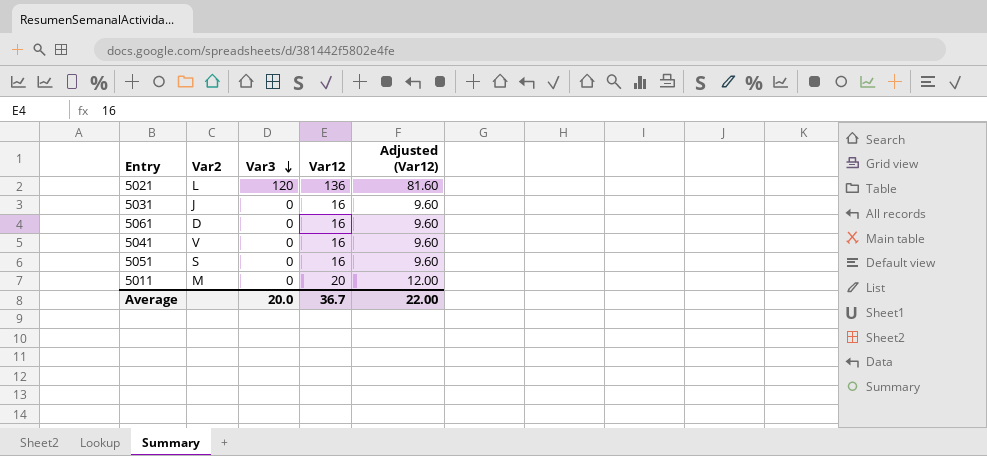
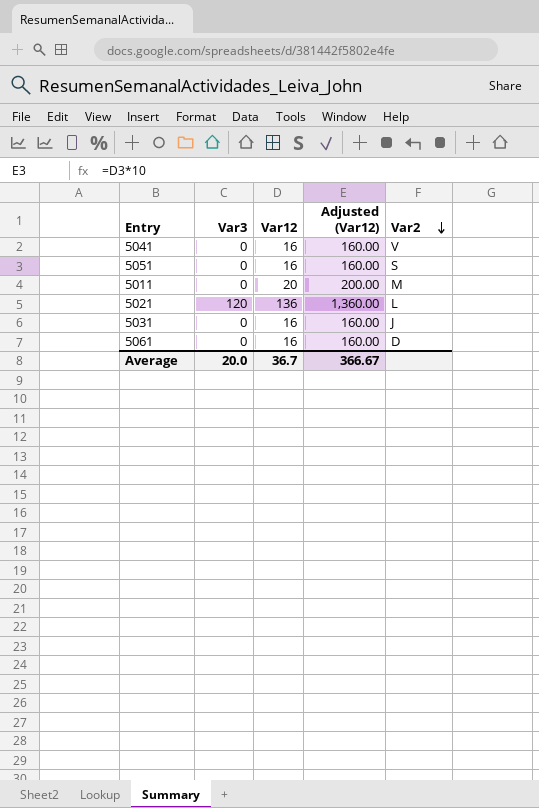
row order: Var3 descending -> Var2 descending
column Adjusted (Var12) | formula: [Var12] * 0.6 -> [Var12] * 10
column Var2 | position: 2 -> 5
Average | Adjusted (Var12): 22.00 -> 366.67

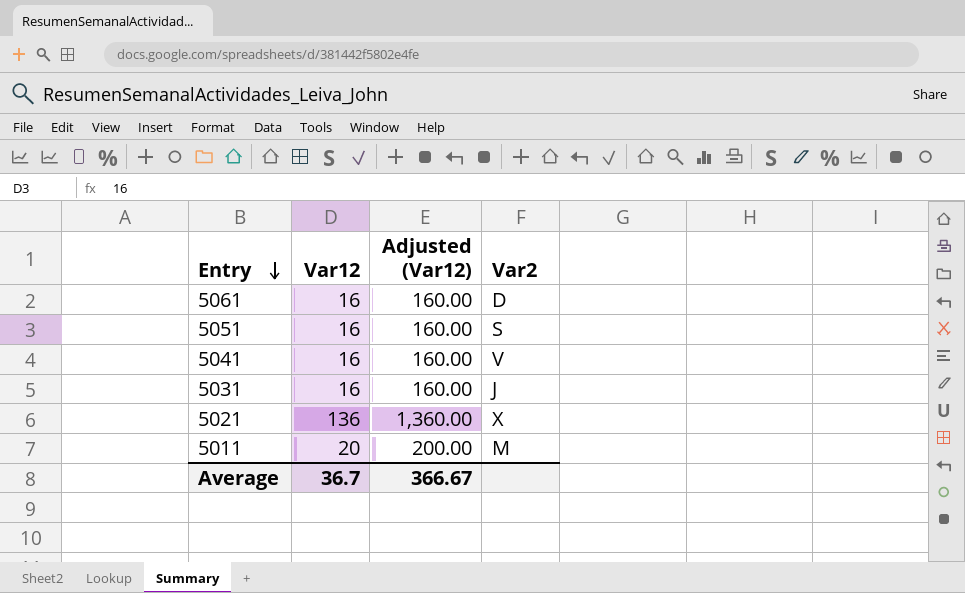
row order: Var2 descending -> Entry descending
column Var3 | position: 2 -> none
5021 | Var2: L -> X

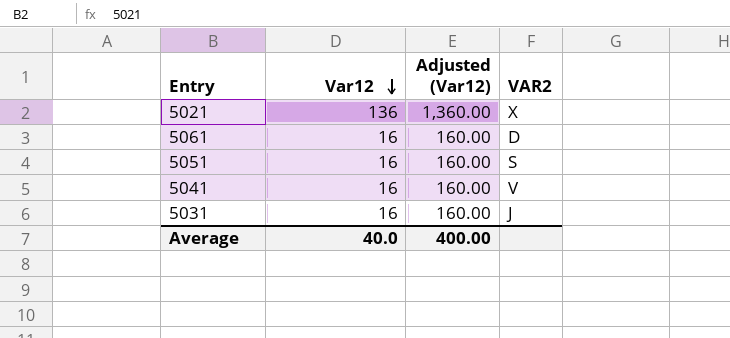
row order: Entry descending -> Var12 descending
column name: Var2 -> VAR2
row 5011: 20 | 200.00 | M -> none
Average | Var12: 36.7 -> 40.0
Average | Adjusted (Var12): 366.67 -> 400.00

